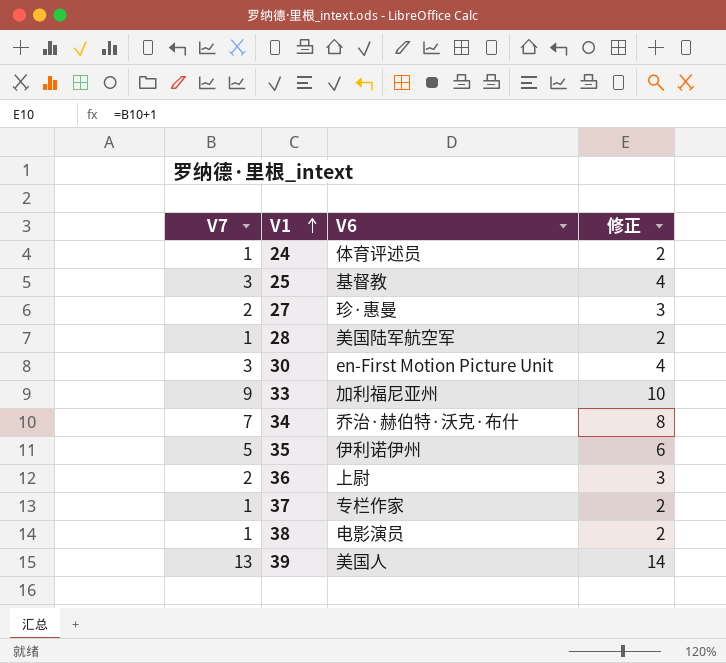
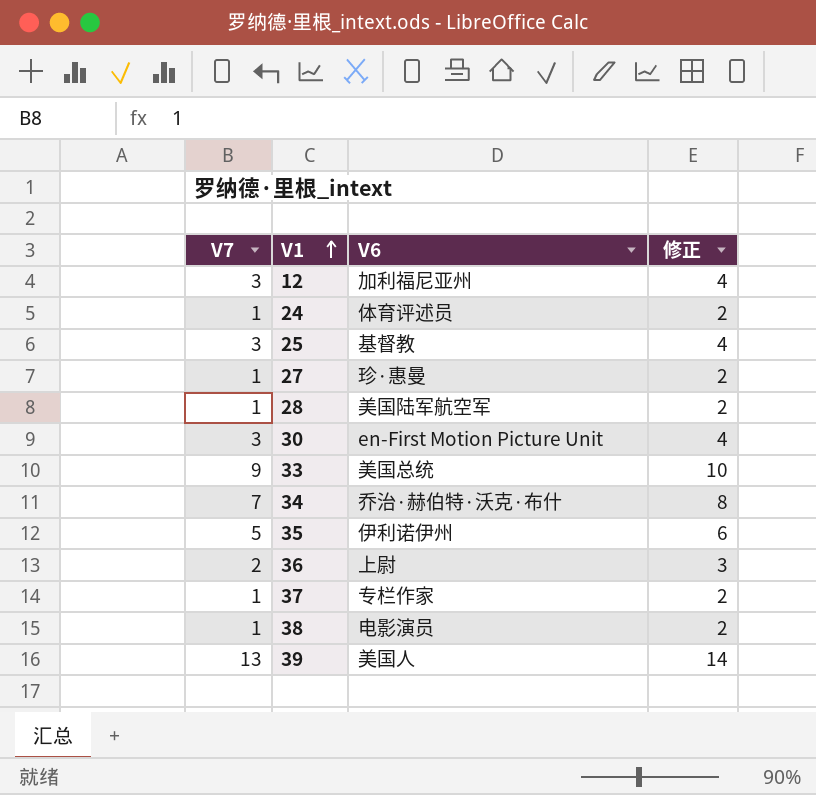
row 12: none -> 3 | 加利福尼亚州 | 4
27 | V7: 2 -> 1
27 | 修正: 3 -> 2
33 | V6: 加利福尼亚州 -> 美国总统

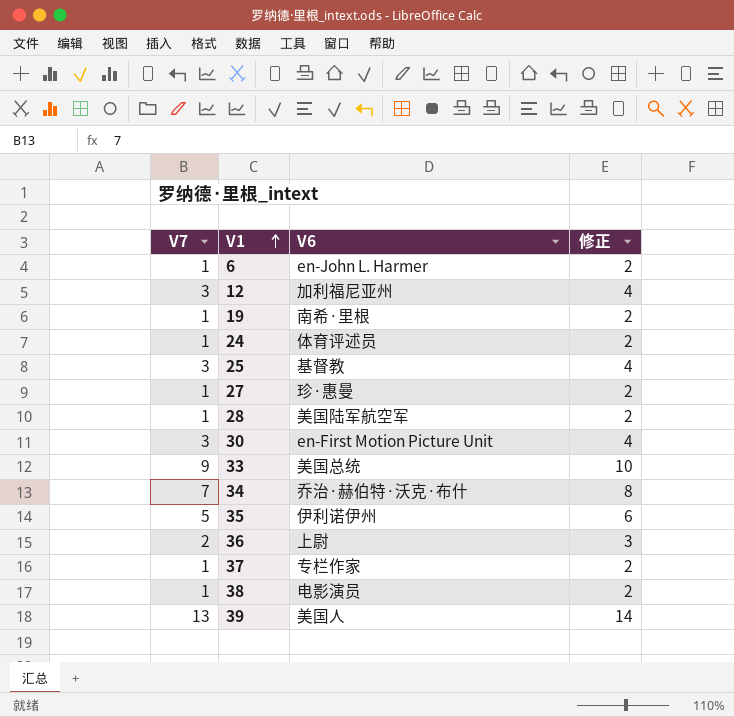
row 6: none -> 1 | en-John L. Harmer | 2
row 19: none -> 1 | 南希·里根 | 2

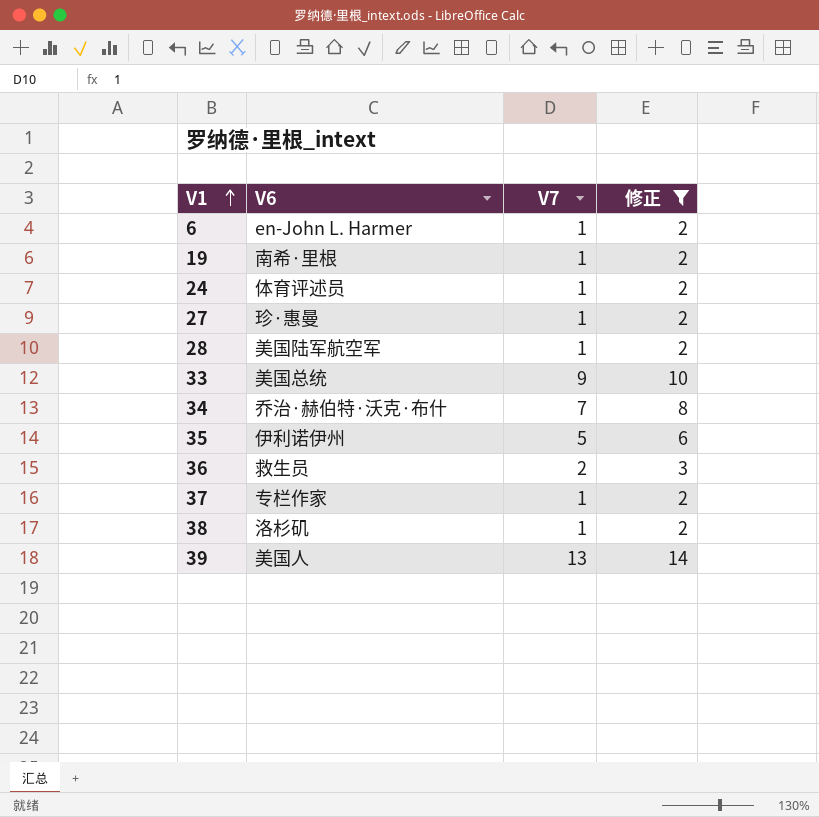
filter: none -> 修正 != 4
column V7 | position: 1 -> 3
36 | V6: 上尉 -> 救生员
38 | V6: 电影演员 -> 洛杉矶

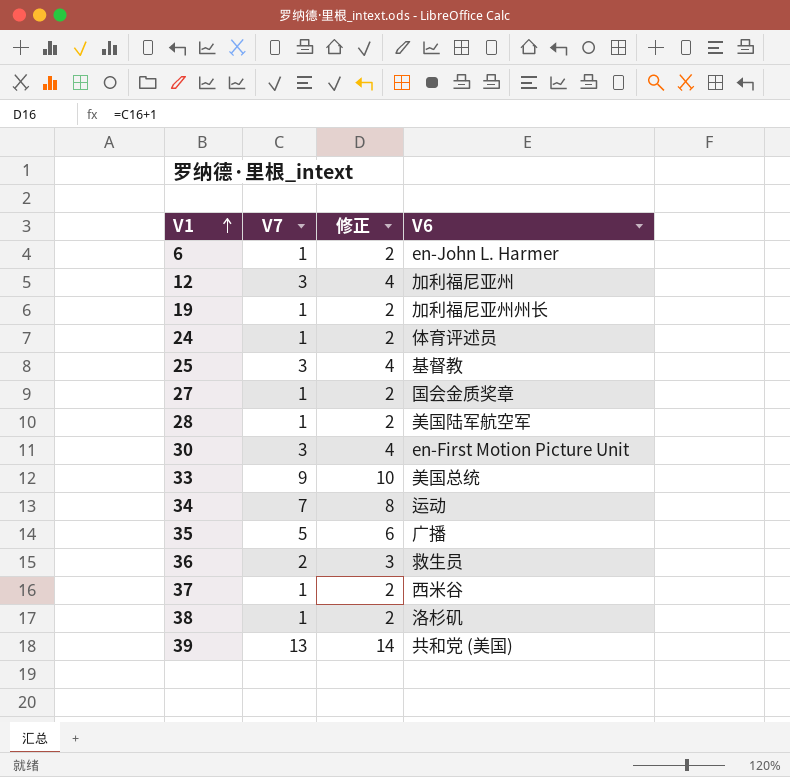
filter: 修正 != 4 -> none
column V6 | position: 2 -> 4
19 | V6: 南希·里根 -> 加利福尼亚州州长
27 | V6: 珍·惠曼 -> 国会金质奖章
34 | V6: 乔治·赫伯特·沃克·布什 -> 运动
35 | V6: 伊利诺伊州 -> 广播
37 | V6: 专栏作家 -> 西米谷
39 | V6: 美国人 -> 共和党 (美国)

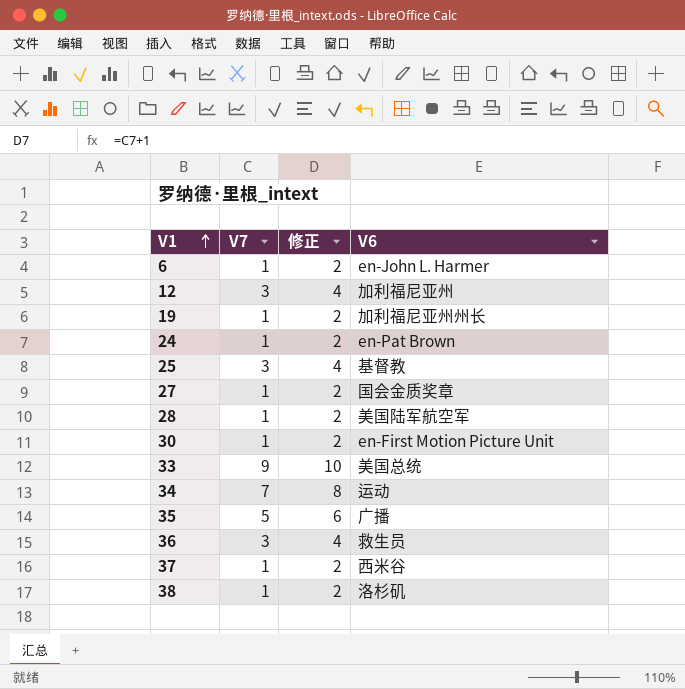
row 39: 13 | 14 | 共和党 (美国) -> none
24 | V6: 体育评述员 -> en-Pat Brown
30 | V7: 3 -> 1
30 | 修正: 4 -> 2
36 | V7: 2 -> 3
36 | 修正: 3 -> 4

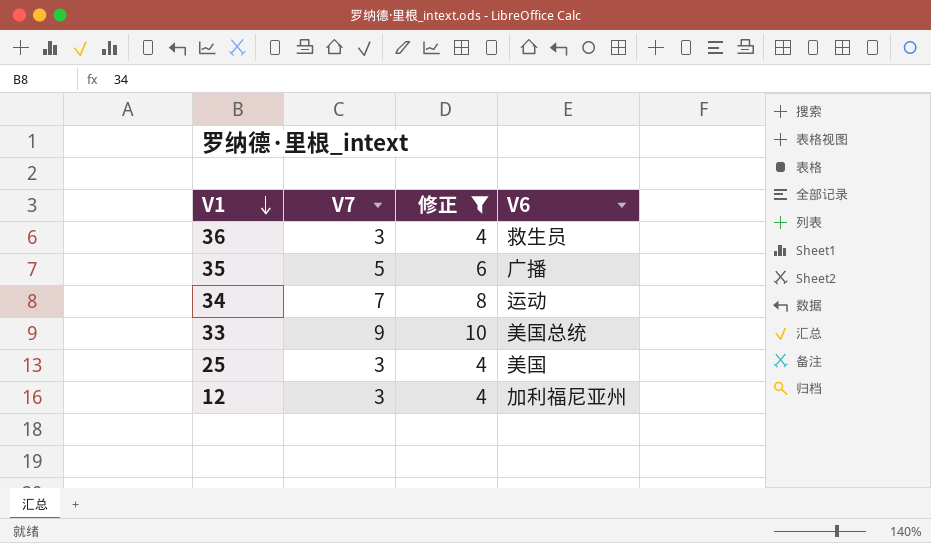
filter: none -> 修正 != 2
row order: V1 ascending -> V1 descending
25 | V6: 基督教 -> 美国

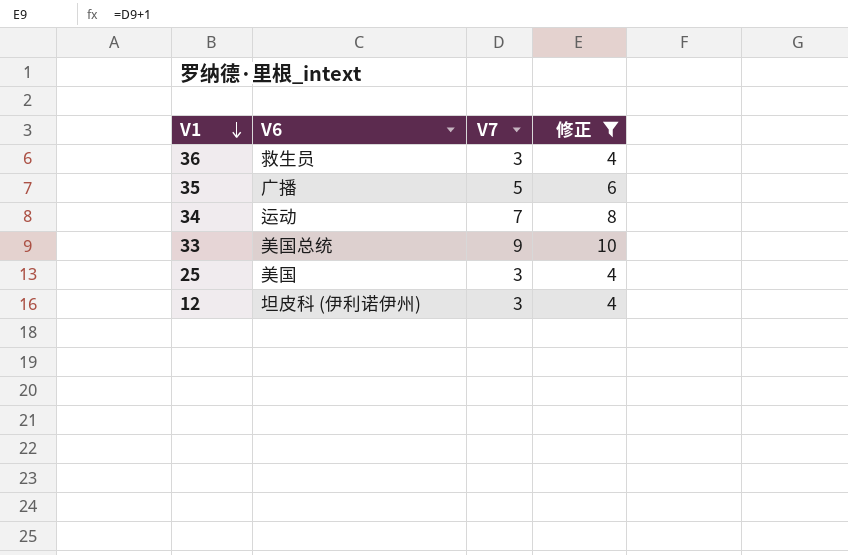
column V6 | position: 4 -> 2
12 | V6: 加利福尼亚州 -> 坦皮科 (伊利诺伊州)

